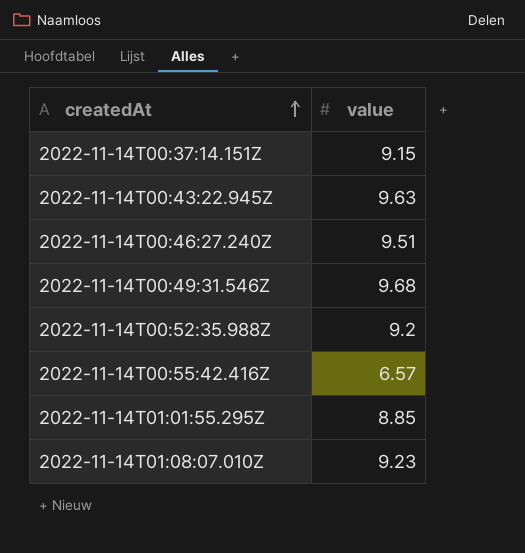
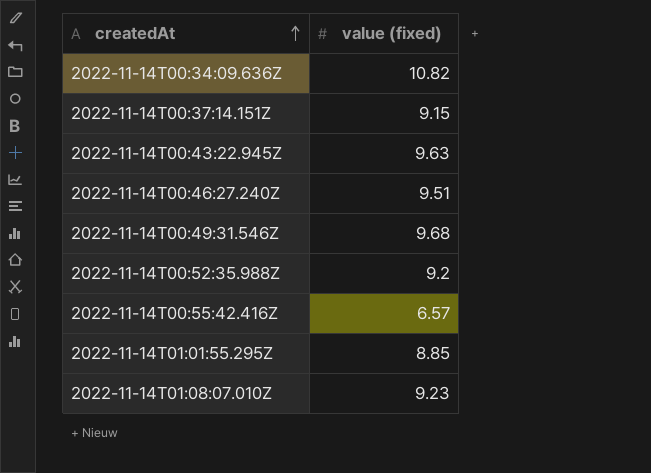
column name: value -> value (fixed)
row 2022-11-14T00:34:09.636Z: none -> 10.82

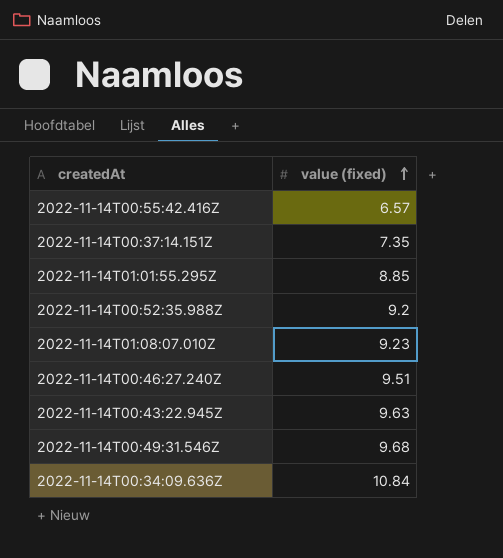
row order: createdAt ascending -> value (fixed) ascending
2022-11-14T00:37:14.151Z | value (fixed): 9.15 -> 7.35
2022-11-14T00:34:09.636Z | value (fixed): 10.82 -> 10.84

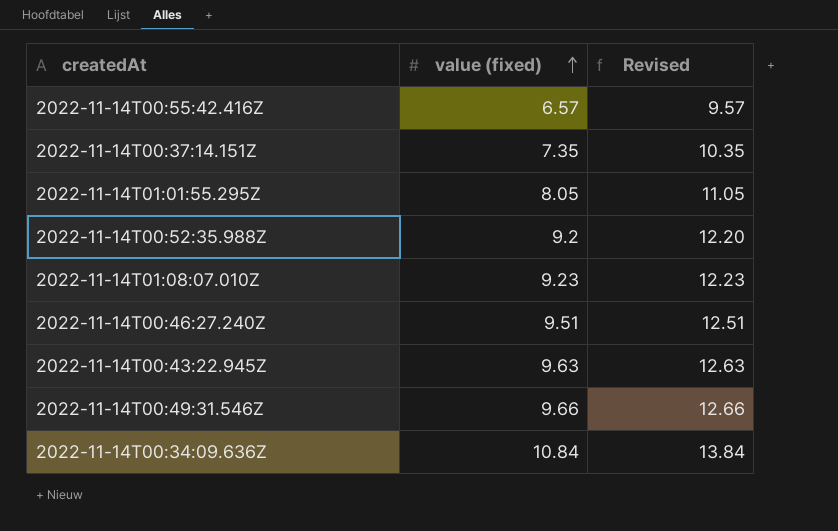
column Revised | formula: none -> [value (fixed)] + 3
2022-11-14T01:01:55.295Z | value (fixed): 8.85 -> 8.05
2022-11-14T00:49:31.546Z | value (fixed): 9.68 -> 9.66

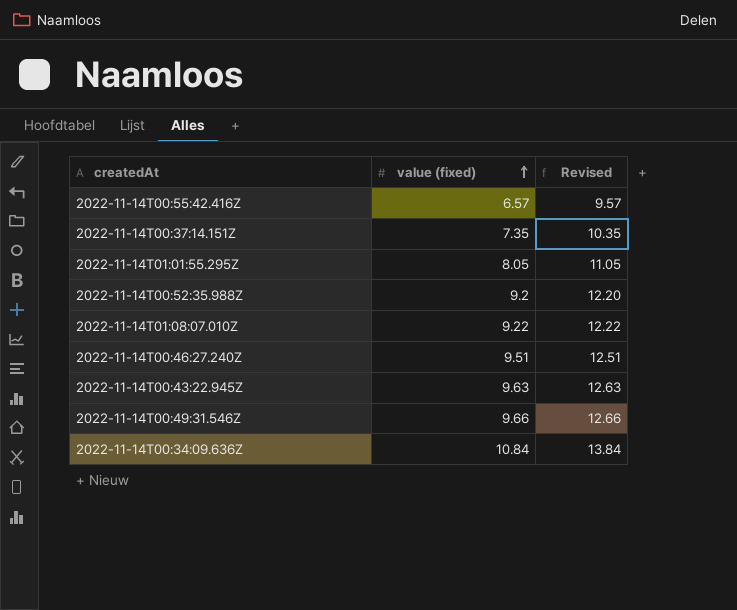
2022-11-14T01:08:07.010Z | value (fixed): 9.23 -> 9.22
2022-11-14T01:08:07.010Z | Revised: 12.23 -> 12.22

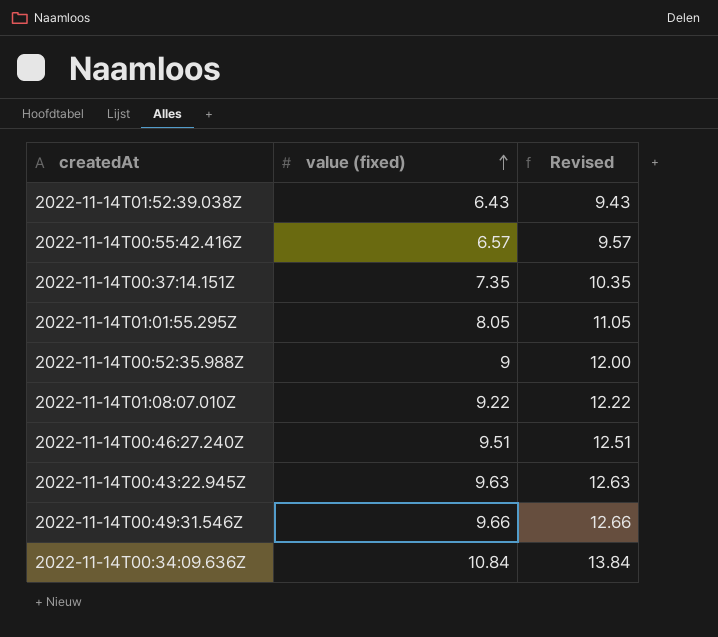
row 2022-11-14T01:52:39.038Z: none -> 6.43 | 9.43
2022-11-14T00:52:35.988Z | value (fixed): 9.2 -> 9
2022-11-14T00:52:35.988Z | Revised: 12.20 -> 12.00

